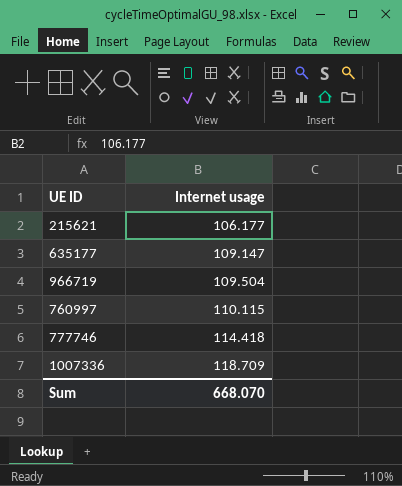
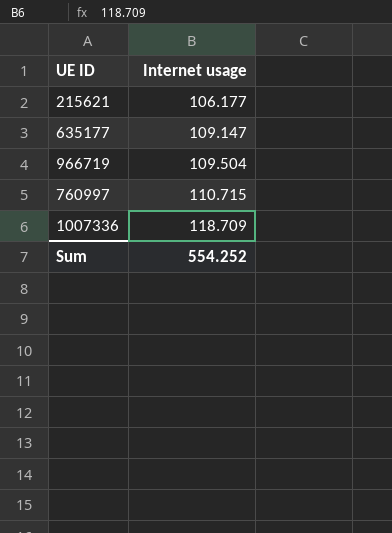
row 777746: 114.418 -> none
760997 | Internet usage: 110.115 -> 110.715
Sum | Internet usage: 668.070 -> 554.252

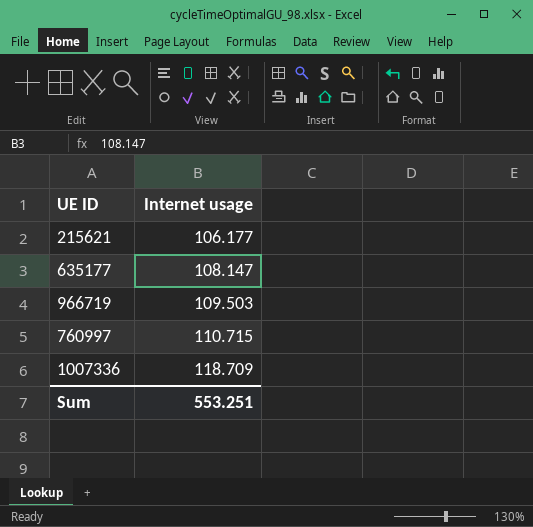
635177 | Internet usage: 109.147 -> 108.147
966719 | Internet usage: 109.504 -> 109.503
Sum | Internet usage: 554.252 -> 553.251

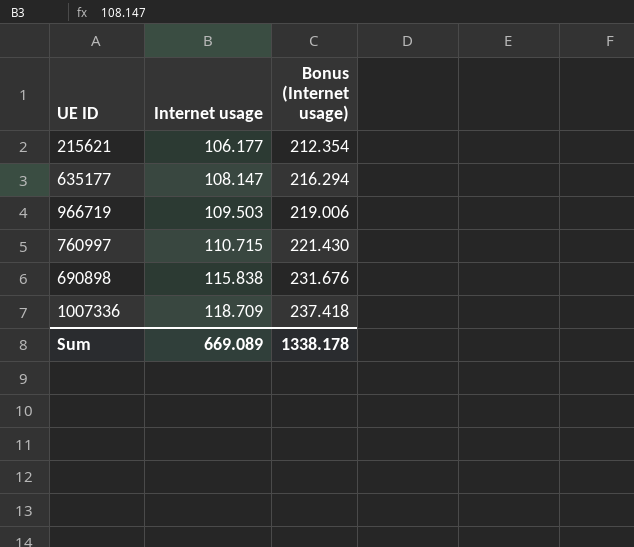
column Bonus (Internet usage) | formula: none -> [Internet usage] * 2
row 690898: none -> 115.838 | 231.676
Sum | Internet usage: 553.251 -> 669.089

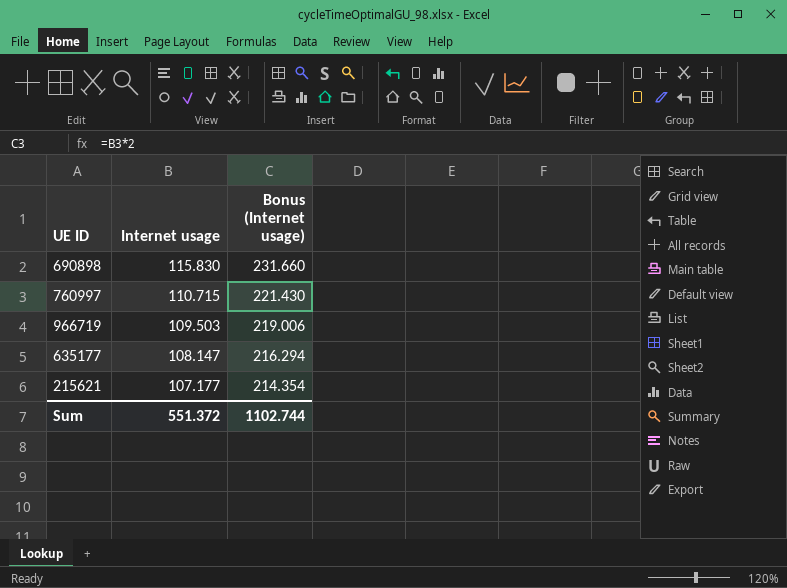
row order: Internet usage ascending -> Internet usage descending
row 1007336: 118.709 | 237.418 -> none
690898 | Internet usage: 115.838 -> 115.830
690898 | Bonus (Internet usage): 231.676 -> 231.660
215621 | Internet usage: 106.177 -> 107.177
215621 | Bonus (Internet usage): 212.354 -> 214.354
Sum | Internet usage: 669.089 -> 551.372
Sum | Bonus (Internet usage): 1338.178 -> 1102.744

